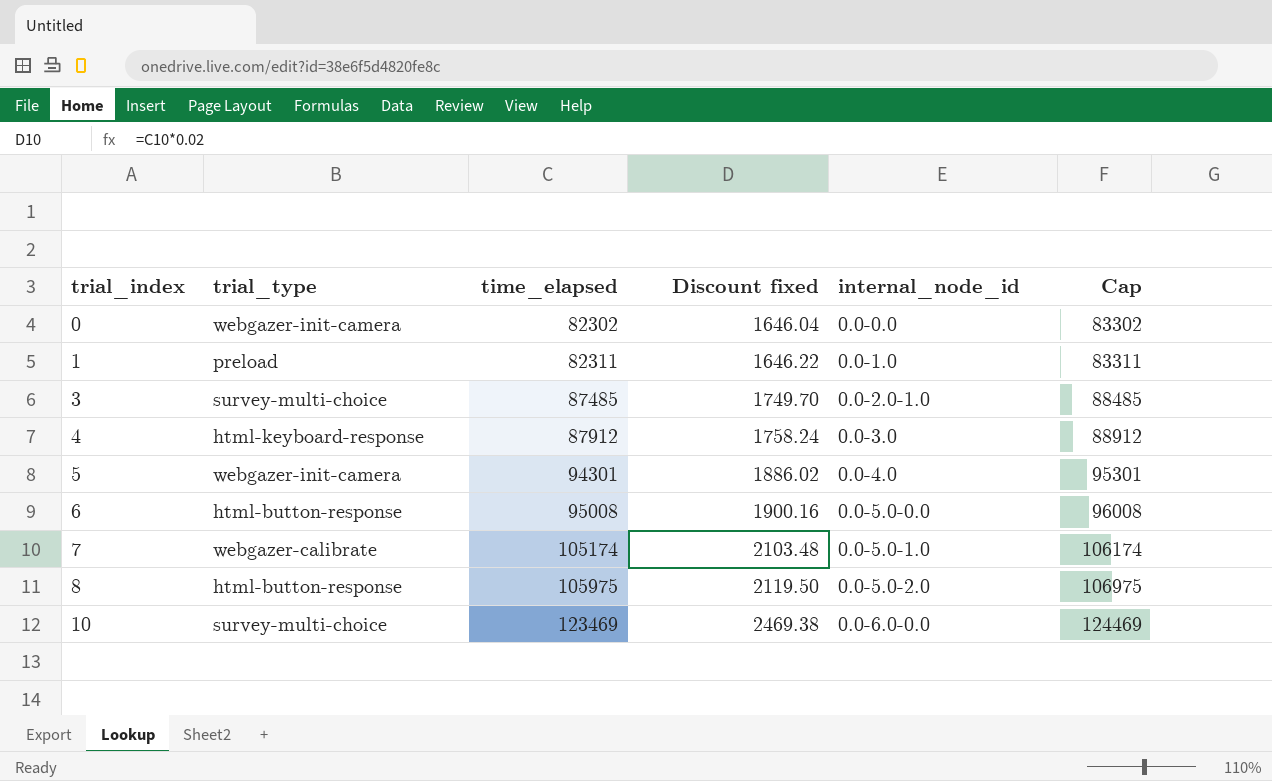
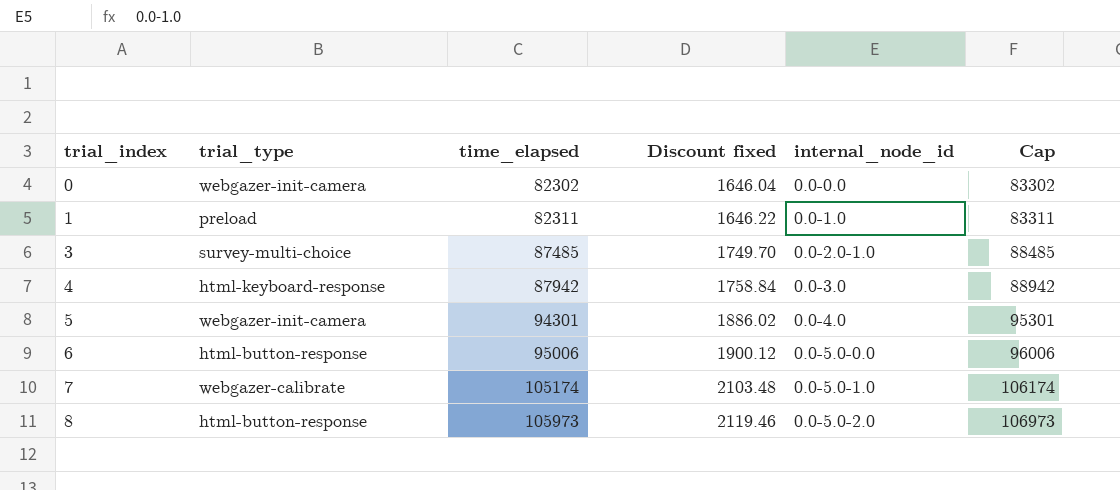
row 10: survey-multi-choice | 123469 | 2469.38 | 0.0-6.0-0.0 | 124469 -> none
4 | time_elapsed: 87912 -> 87942
4 | Discount fixed: 1758.24 -> 1758.84
4 | Cap: 88912 -> 88942
6 | time_elapsed: 95008 -> 95006
6 | Discount fixed: 1900.16 -> 1900.12
6 | Cap: 96008 -> 96006
8 | time_elapsed: 105975 -> 105973
8 | Discount fixed: 2119.50 -> 2119.46
8 | Cap: 106975 -> 106973

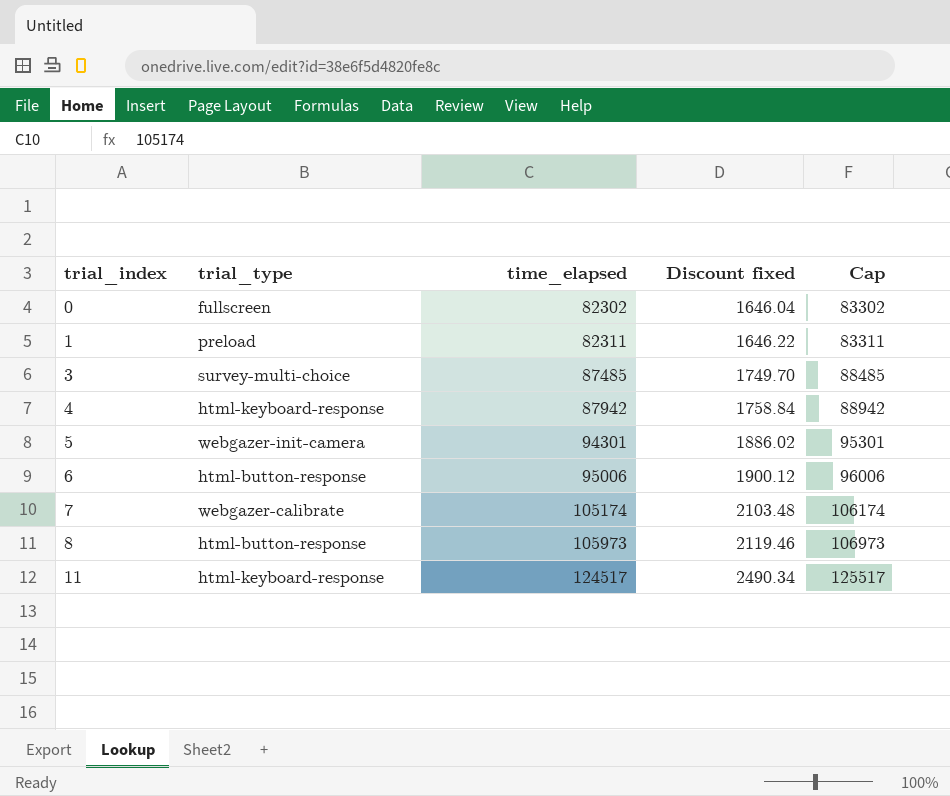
column internal_node_id | position: 5 -> none
0 | trial_type: webgazer-init-camera -> fullscreen
row 11: none -> html-keyboard-response | 124517 | 2490.34 | 125517

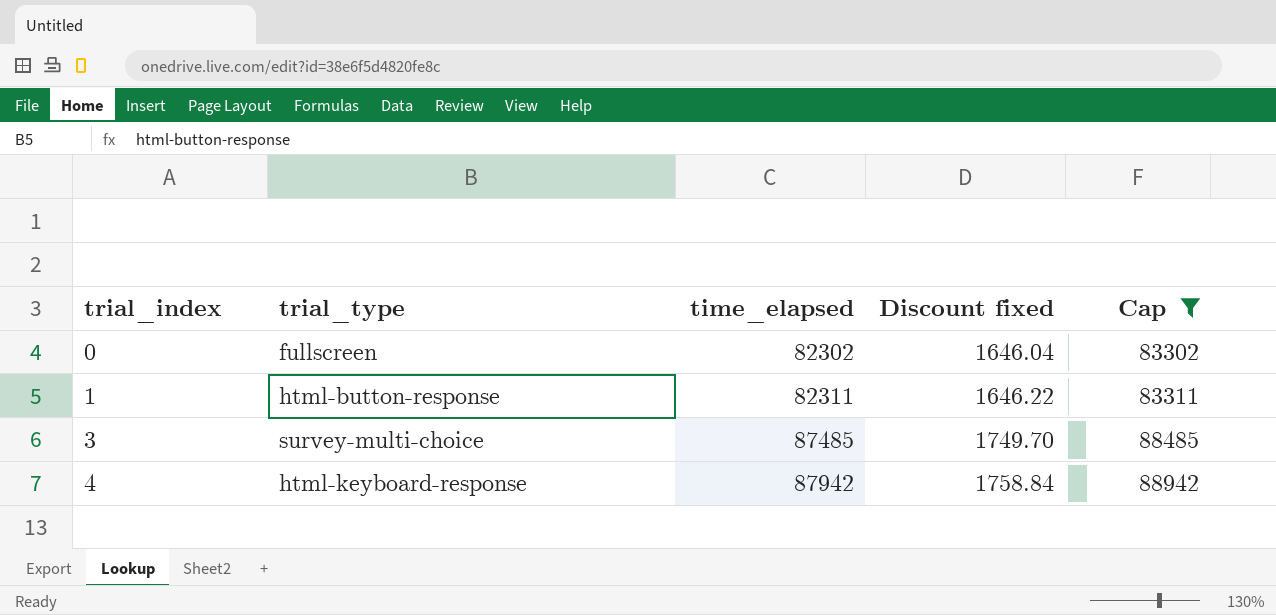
filter: none -> Cap <= 88942
1 | trial_type: preload -> html-button-response

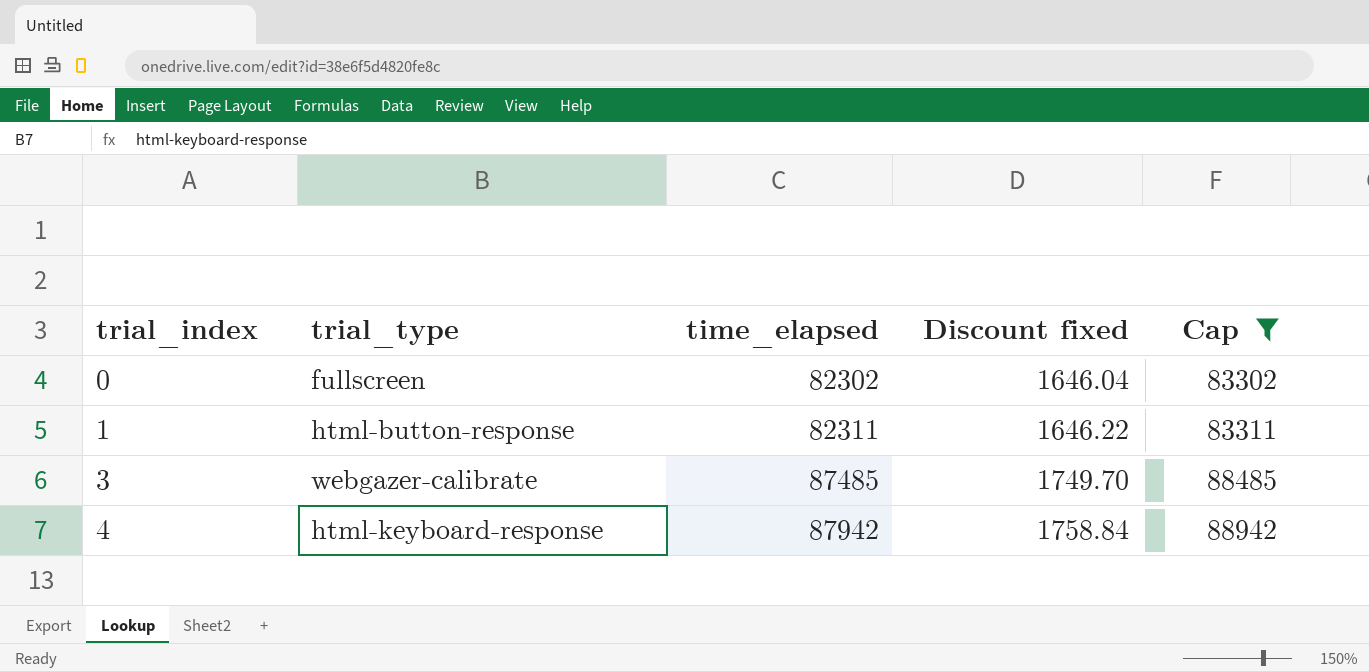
3 | trial_type: survey-multi-choice -> webgazer-calibrate

